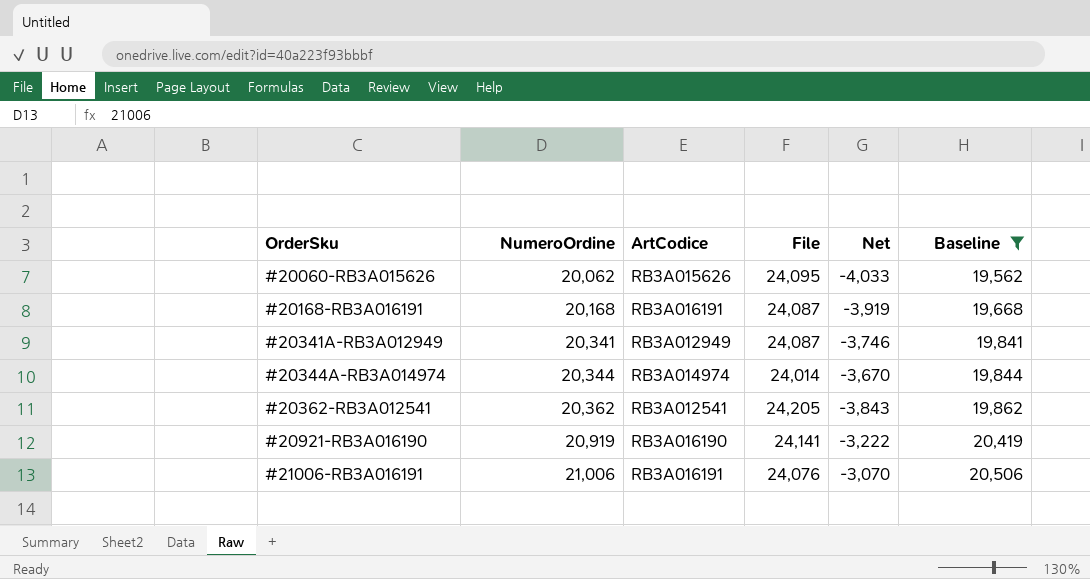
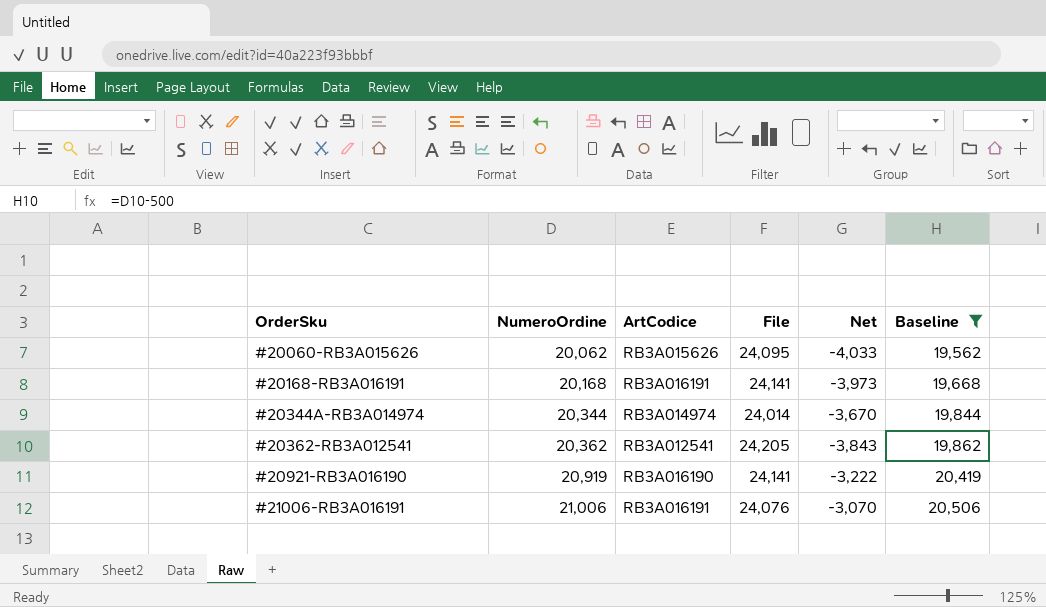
row #20341A-RB3A012949: 20,341 | RB3A012949 | 24,087 | -3,746 | 19,841 -> none
#20168-RB3A016191 | File: 24,087 -> 24,141
#20168-RB3A016191 | Net: -3,919 -> -3,973

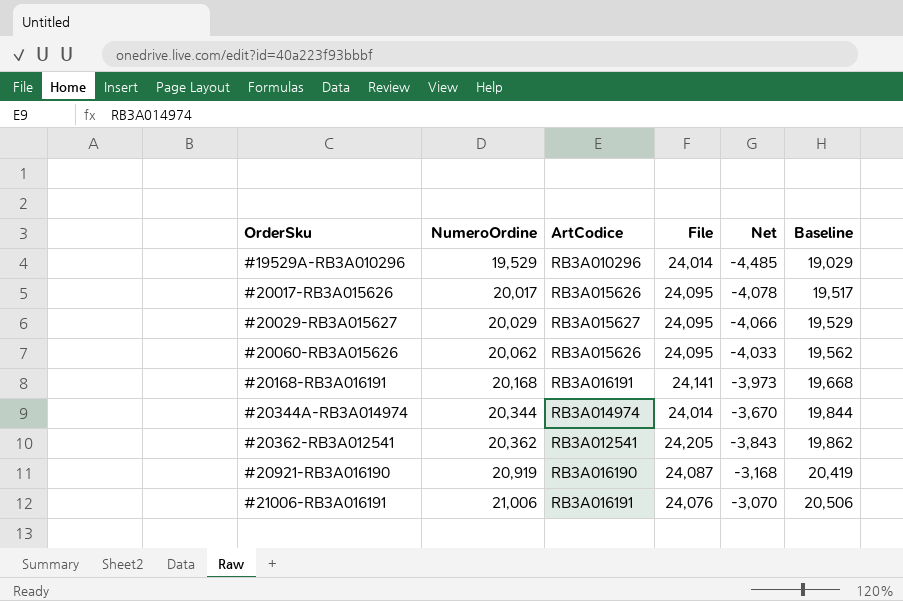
filter: Baseline >= 19,562 -> none
#20921-RB3A016190 | File: 24,141 -> 24,087
#20921-RB3A016190 | Net: -3,222 -> -3,168

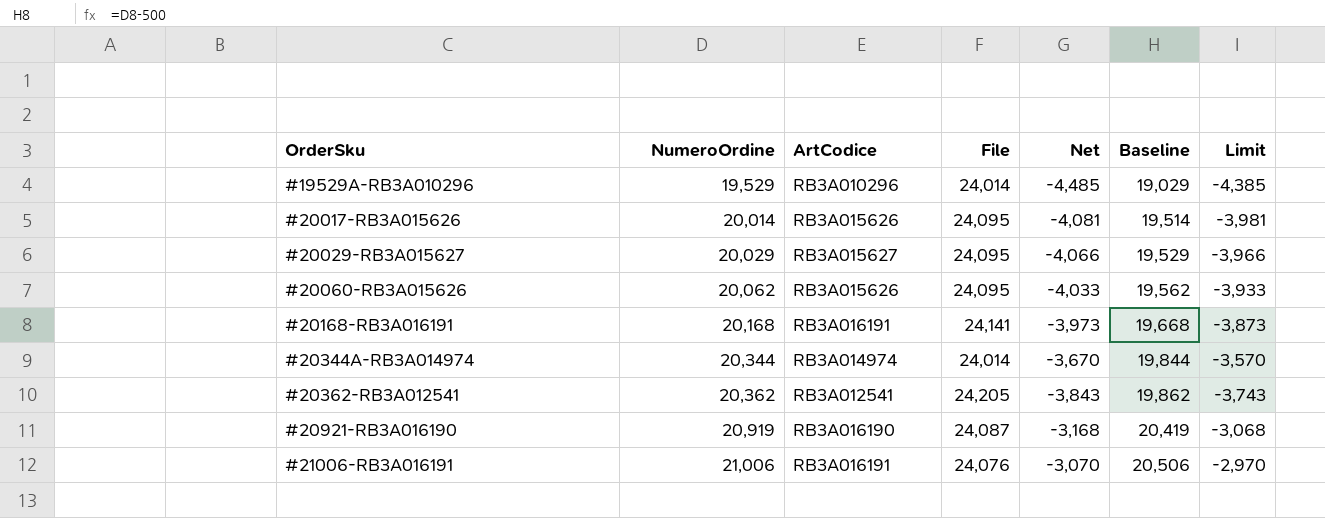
column Limit | formula: none -> [Net] + 100
#20017-RB3A015626 | NumeroOrdine: 20,017 -> 20,014
#20017-RB3A015626 | Net: -4,078 -> -4,081
#20017-RB3A015626 | Baseline: 19,517 -> 19,514

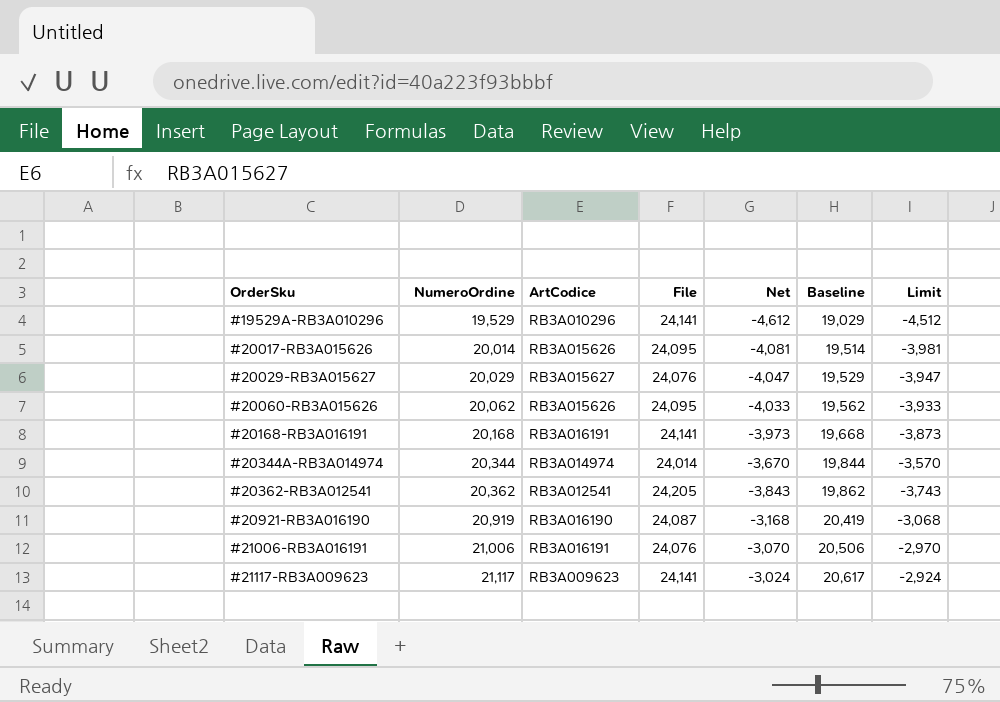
#19529A-RB3A010296 | File: 24,014 -> 24,141
#19529A-RB3A010296 | Net: -4,485 -> -4,612
#19529A-RB3A010296 | Limit: -4,385 -> -4,512
#20029-RB3A015627 | File: 24,095 -> 24,076
#20029-RB3A015627 | Net: -4,066 -> -4,047
#20029-RB3A015627 | Limit: -3,966 -> -3,947
row #21117-RB3A009623: none -> 21,117 | RB3A009623 | 24,141 | -3,024 | 20,617 | -2,924

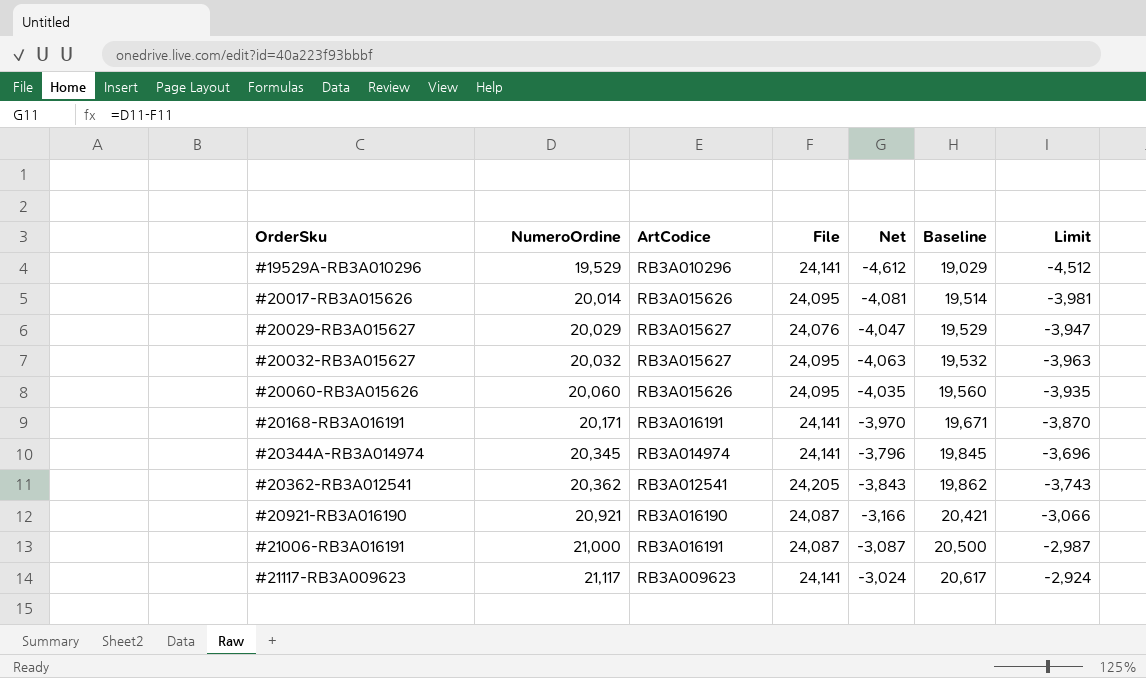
row #20032-RB3A015627: none -> 20,032 | RB3A015627 | 24,095 | -4,063 | 19,532 | -3,963
#20060-RB3A015626 | NumeroOrdine: 20,062 -> 20,060
#20060-RB3A015626 | Net: -4,033 -> -4,035
#20060-RB3A015626 | Baseline: 19,562 -> 19,560
#20060-RB3A015626 | Limit: -3,933 -> -3,935
#20168-RB3A016191 | NumeroOrdine: 20,168 -> 20,171
#20168-RB3A016191 | Net: -3,973 -> -3,970
#20168-RB3A016191 | Baseline: 19,668 -> 19,671
#20168-RB3A016191 | Limit: -3,873 -> -3,870
#20344A-RB3A014974 | NumeroOrdine: 20,344 -> 20,345
#20344A-RB3A014974 | File: 24,014 -> 24,141
#20344A-RB3A014974 | Net: -3,670 -> -3,796
#20344A-RB3A014974 | Baseline: 19,844 -> 19,845
#20344A-RB3A014974 | Limit: -3,570 -> -3,696
#20921-RB3A016190 | NumeroOrdine: 20,919 -> 20,921
#20921-RB3A016190 | Net: -3,168 -> -3,166
#20921-RB3A016190 | Baseline: 20,419 -> 20,421
#20921-RB3A016190 | Limit: -3,068 -> -3,066
#21006-RB3A016191 | NumeroOrdine: 21,006 -> 21,000
#21006-RB3A016191 | File: 24,076 -> 24,087
#21006-RB3A016191 | Net: -3,070 -> -3,087
#21006-RB3A016191 | Baseline: 20,506 -> 20,500
#21006-RB3A016191 | Limit: -2,970 -> -2,987

